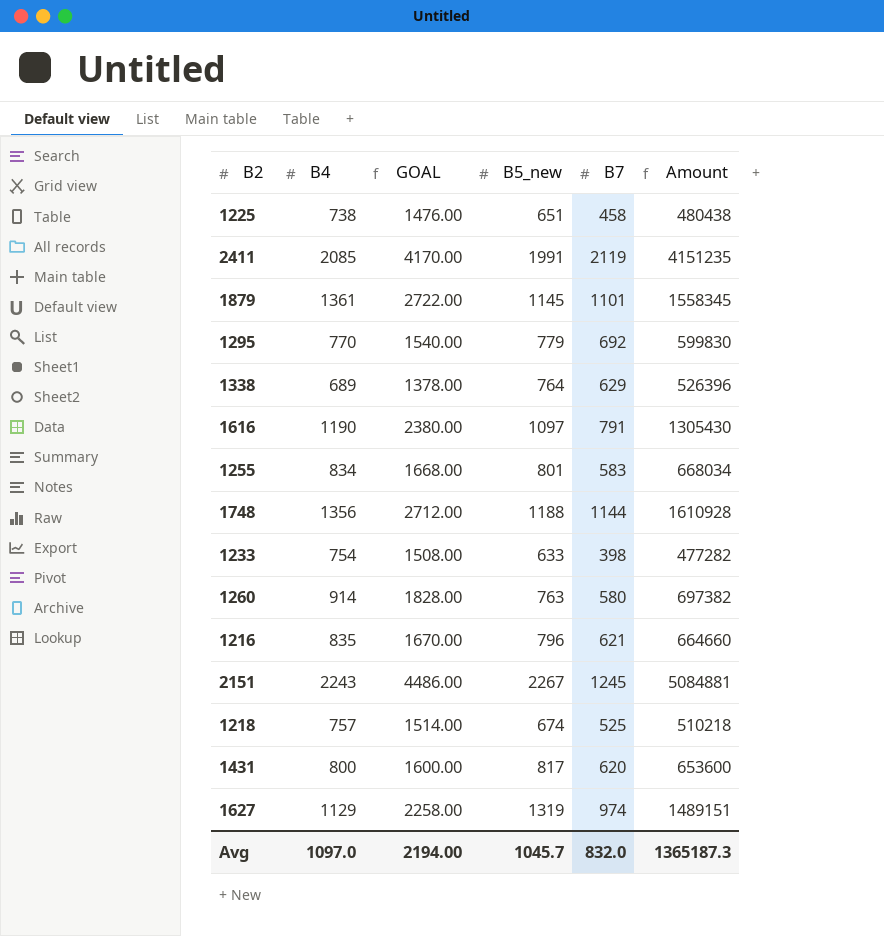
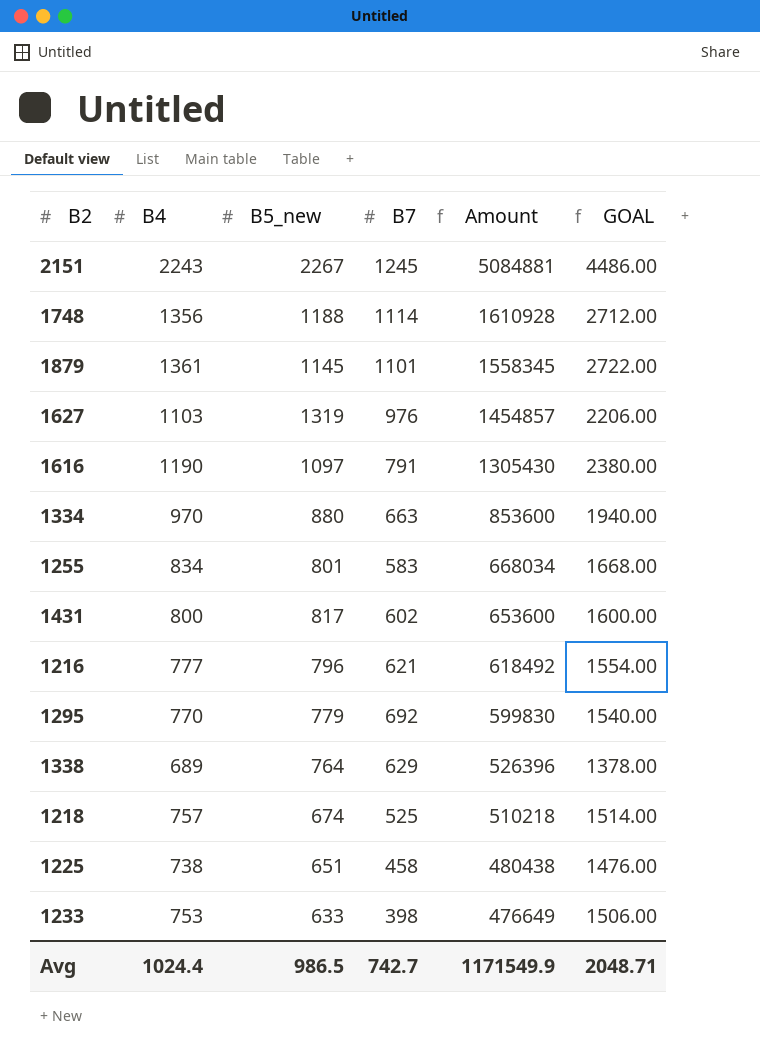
row order: none -> Amount descending
column GOAL | position: 3 -> 6
row 2411: 2085 | 4170.00 | 1991 | 2119 | 4151235 -> none
row 1260: 914 | 1828.00 | 763 | 580 | 697382 -> none
1748 | B7: 1144 -> 1114
1627 | B4: 1129 -> 1103
1627 | B7: 974 -> 976
1627 | Amount: 1489151 -> 1454857
1627 | GOAL: 2258.00 -> 2206.00
row 1334: none -> 970 | 880 | 663 | 853600 | 1940.00
1431 | B7: 620 -> 602
1216 | B4: 835 -> 777
1216 | Amount: 664660 -> 618492
1216 | GOAL: 1670.00 -> 1554.00
1233 | B4: 754 -> 753
1233 | Amount: 477282 -> 476649
1233 | GOAL: 1508.00 -> 1506.00
Avg | B4: 1097.0 -> 1024.4
Avg | B5_new: 1045.7 -> 986.5
Avg | B7: 832.0 -> 742.7
Avg | Amount: 1365187.3 -> 1171549.9
Avg | GOAL: 2194.00 -> 2048.71

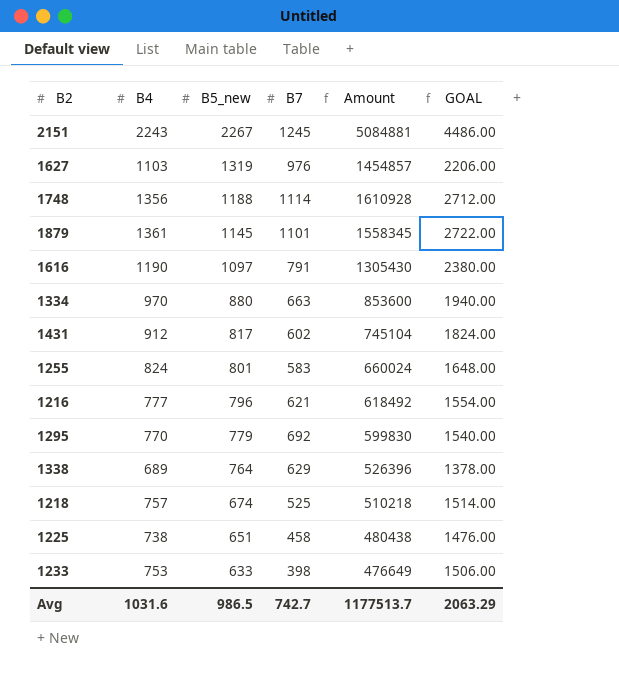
row order: Amount descending -> B5_new descending
1431 | B4: 800 -> 912
1431 | Amount: 653600 -> 745104
1431 | GOAL: 1600.00 -> 1824.00
1255 | B4: 834 -> 824
1255 | Amount: 668034 -> 660024
1255 | GOAL: 1668.00 -> 1648.00
Avg | B4: 1024.4 -> 1031.6
Avg | Amount: 1171549.9 -> 1177513.7
Avg | GOAL: 2048.71 -> 2063.29

